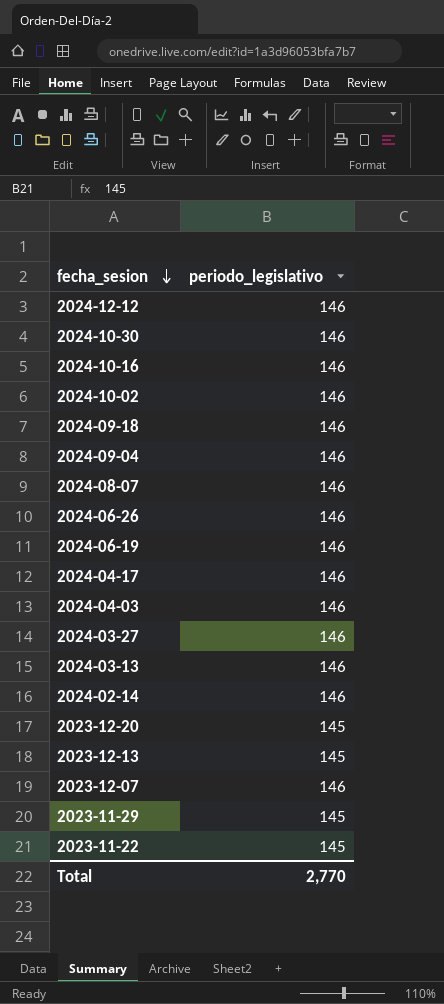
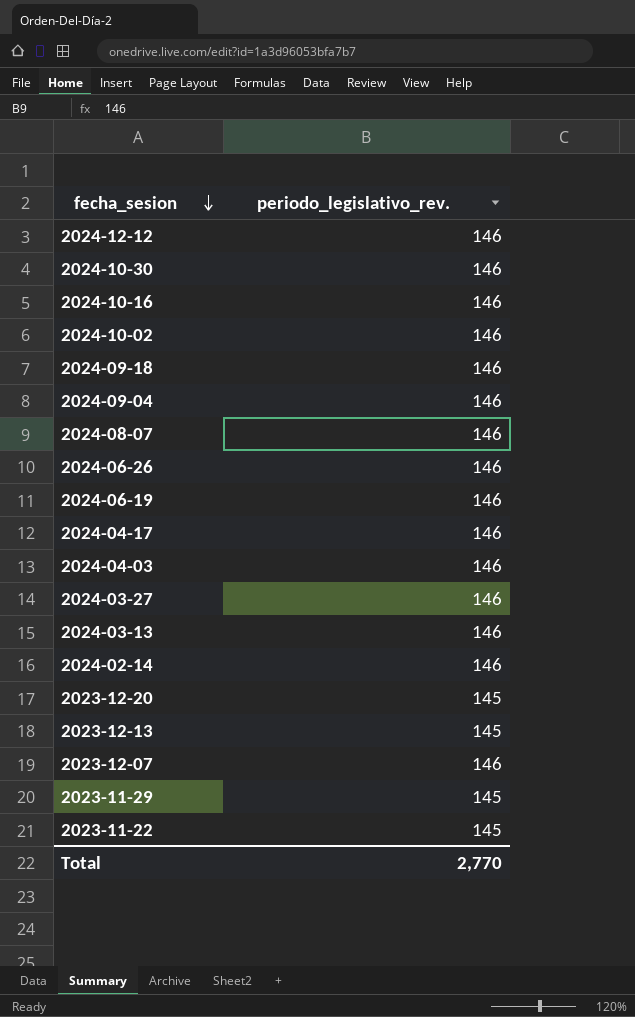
column name: periodo_legislativo -> periodo_legislativo_rev.

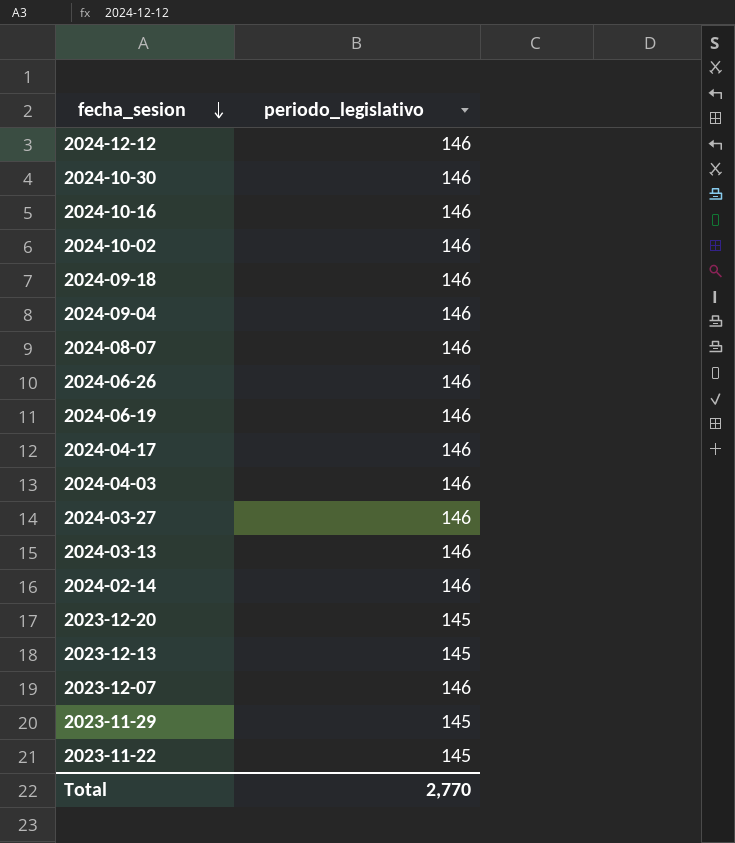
column name: periodo_legislativo_rev. -> periodo_legislativo

